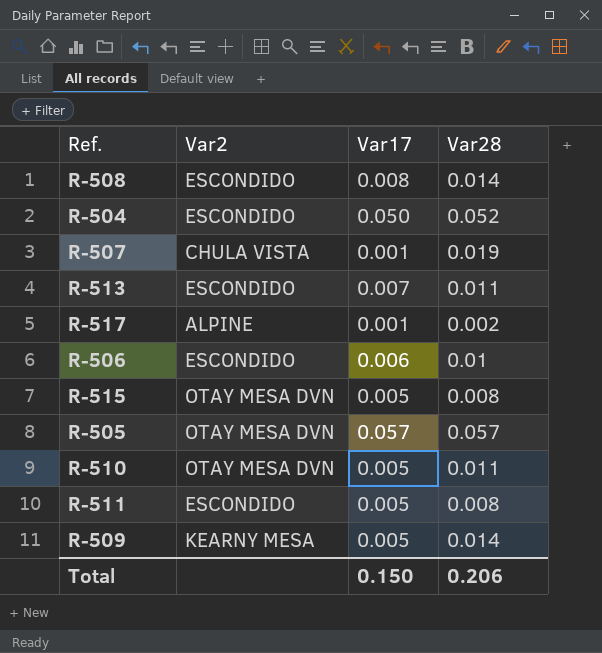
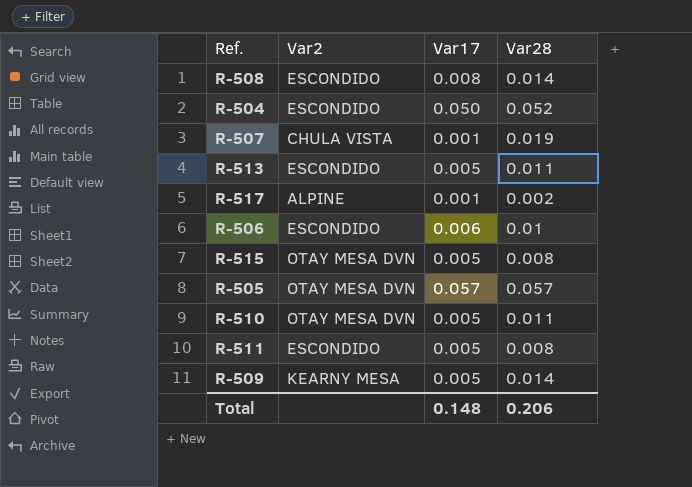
R-513 | Var17: 0.007 -> 0.005
Total | Var17: 0.150 -> 0.148

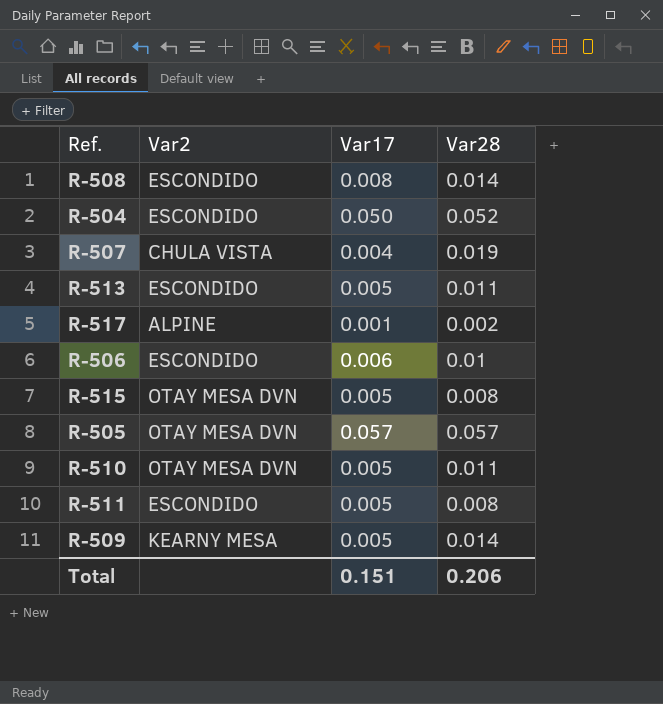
R-507 | Var17: 0.001 -> 0.004
Total | Var17: 0.148 -> 0.151

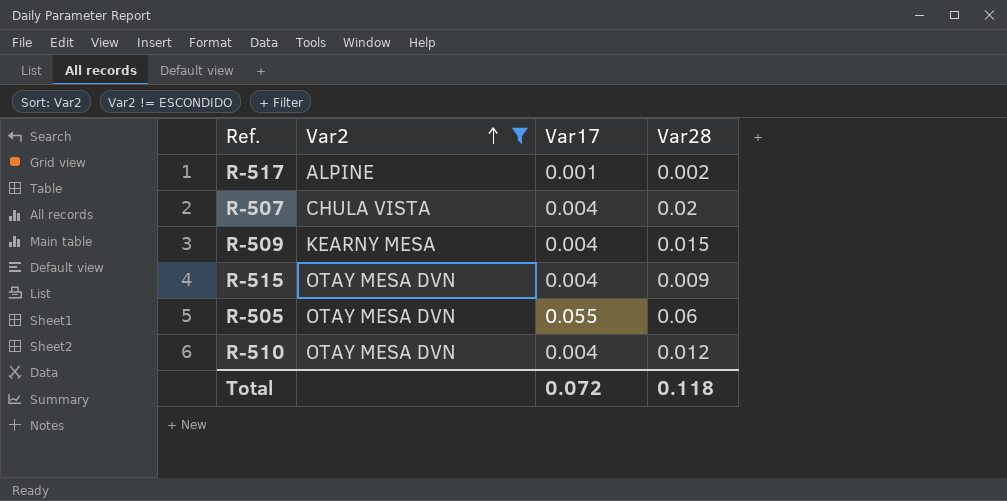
filter: none -> Var2 != ESCONDIDO
row order: none -> Var2 ascending
R-507 | Var28: 0.019 -> 0.02
R-509 | Var17: 0.005 -> 0.004
R-509 | Var28: 0.014 -> 0.015
R-515 | Var17: 0.005 -> 0.004
R-515 | Var28: 0.008 -> 0.009
R-505 | Var17: 0.057 -> 0.055
R-505 | Var28: 0.057 -> 0.06
R-510 | Var17: 0.005 -> 0.004
R-510 | Var28: 0.011 -> 0.012
Total | Var17: 0.151 -> 0.072
Total | Var28: 0.206 -> 0.118

